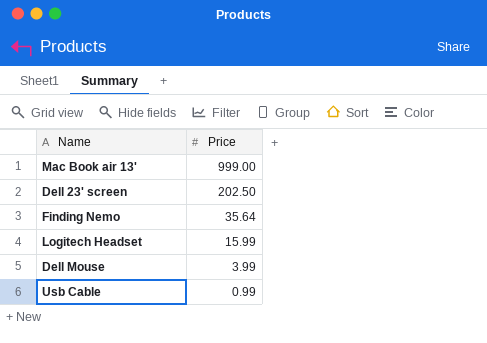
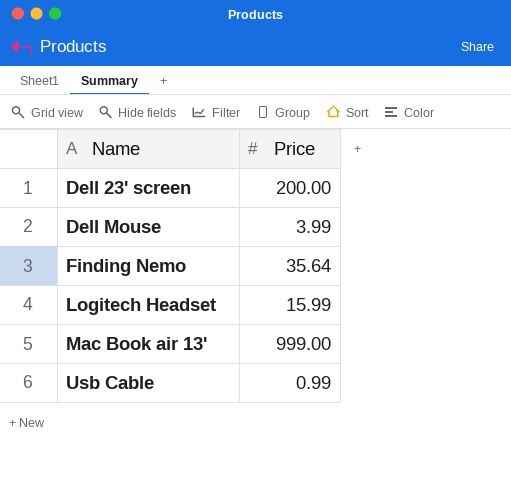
row order: Price descending -> Name ascending
Dell 23' screen | Price: 202.50 -> 200.00

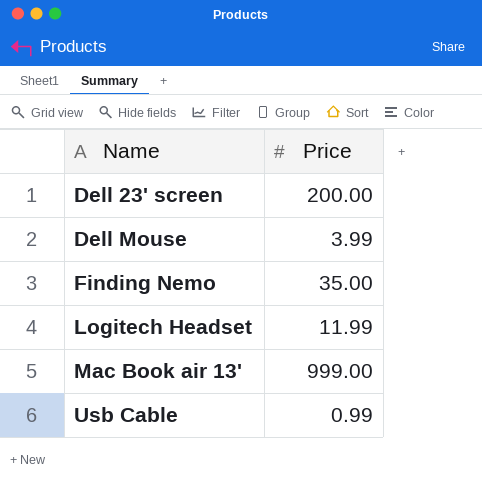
Finding Nemo | Price: 35.64 -> 35.00
Logitech Headset | Price: 15.99 -> 11.99

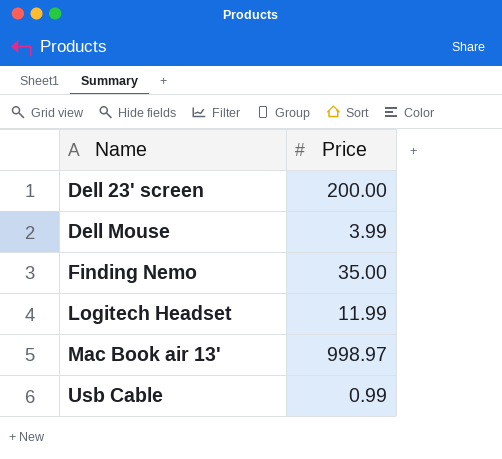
Mac Book air 13' | Price: 999.00 -> 998.97

